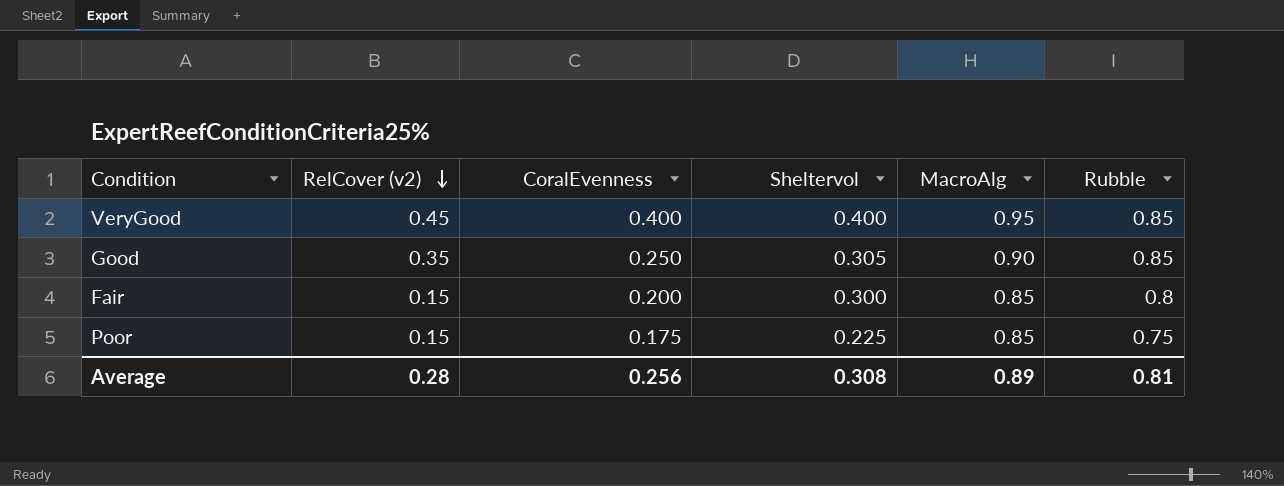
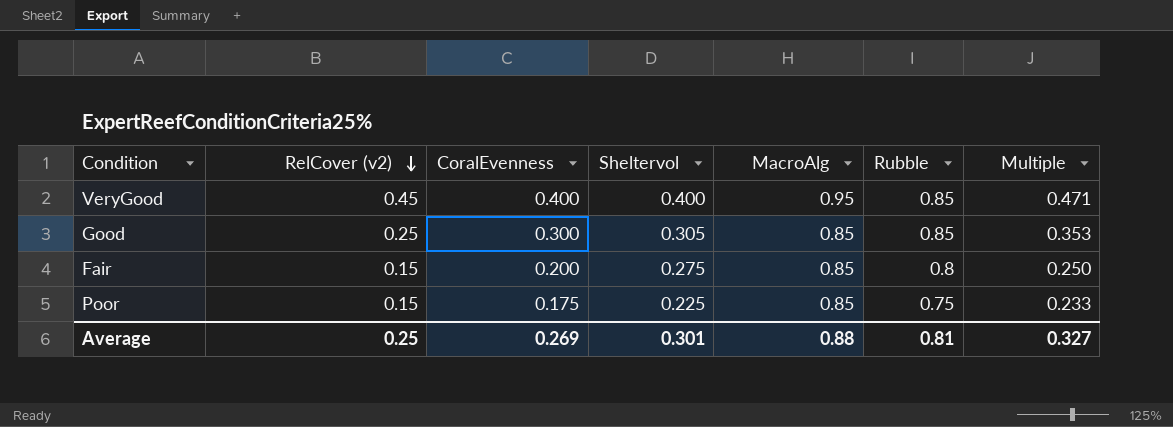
column Multiple | formula: none -> [CoralEvenness] / [Rubble]
Good | RelCover (v2): 0.35 -> 0.25
Good | CoralEvenness: 0.250 -> 0.300
Good | MacroAlg: 0.90 -> 0.85
Fair | Sheltervol: 0.300 -> 0.275
Average | RelCover (v2): 0.28 -> 0.25
Average | CoralEvenness: 0.256 -> 0.269
Average | Sheltervol: 0.308 -> 0.301
Average | MacroAlg: 0.89 -> 0.88

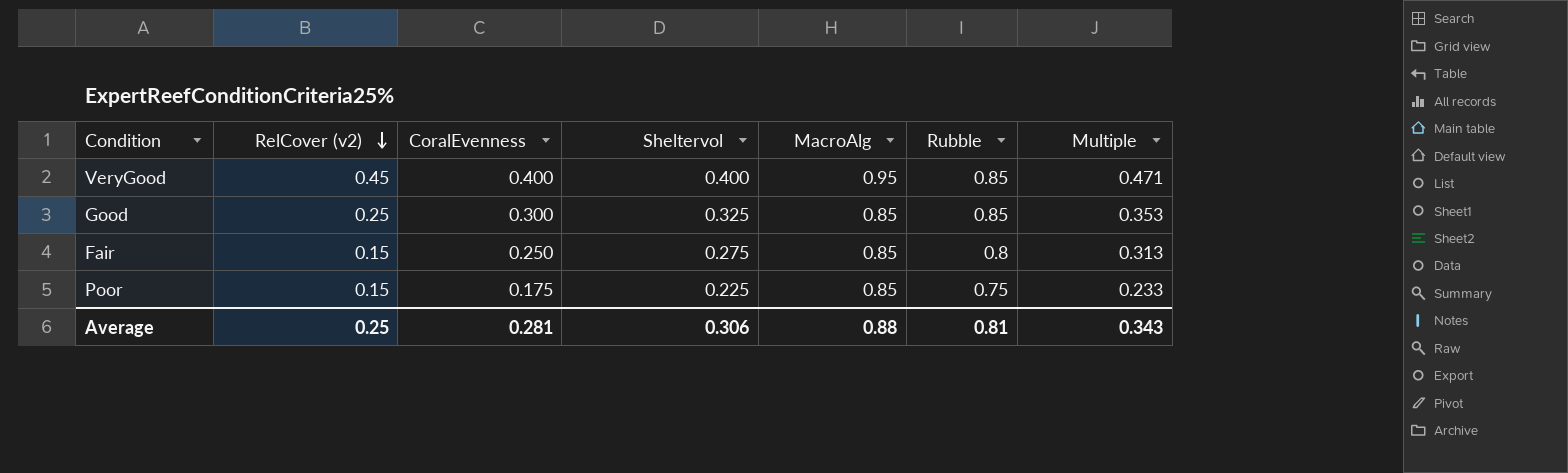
Good | Sheltervol: 0.305 -> 0.325
Fair | CoralEvenness: 0.200 -> 0.250
Fair | Multiple: 0.250 -> 0.313
Average | CoralEvenness: 0.269 -> 0.281
Average | Sheltervol: 0.301 -> 0.306
Average | Multiple: 0.327 -> 0.343

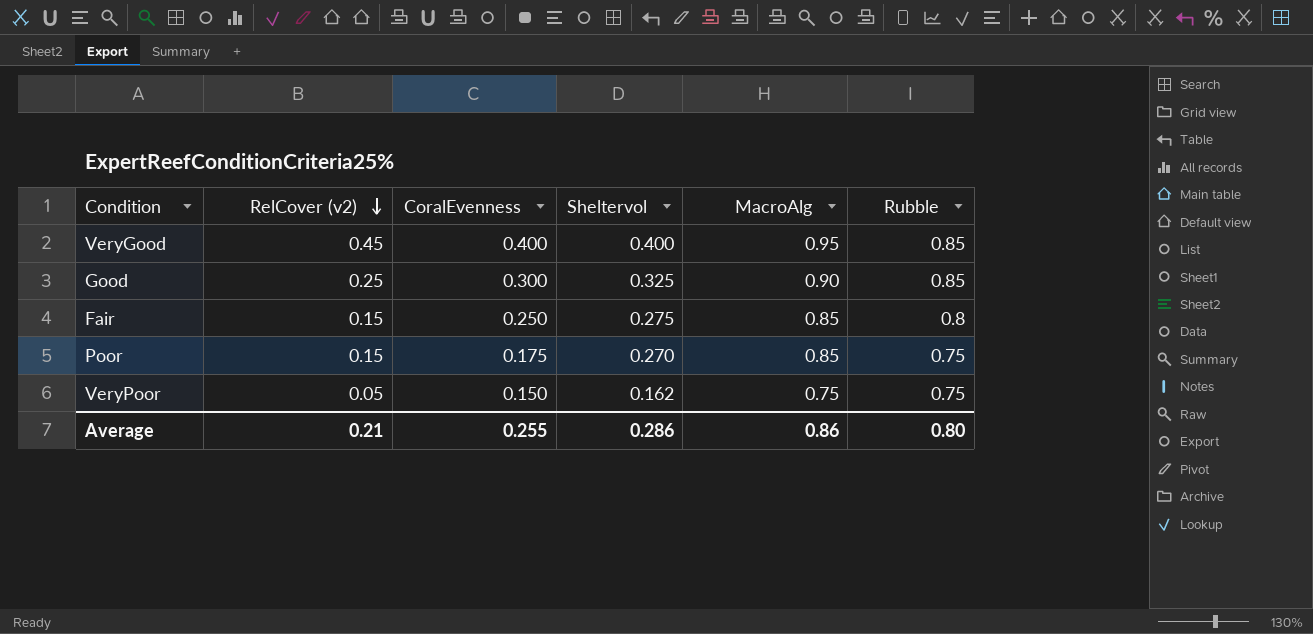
column Multiple | formula: [CoralEvenness] / [Rubble] -> none
Good | MacroAlg: 0.85 -> 0.90
Poor | Sheltervol: 0.225 -> 0.270
row VeryPoor: none -> 0.05 | 0.150 | 0.162 | 0.75 | 0.75
Average | RelCover (v2): 0.25 -> 0.21
Average | CoralEvenness: 0.281 -> 0.255
Average | Sheltervol: 0.306 -> 0.286
Average | MacroAlg: 0.88 -> 0.86
Average | Rubble: 0.81 -> 0.80

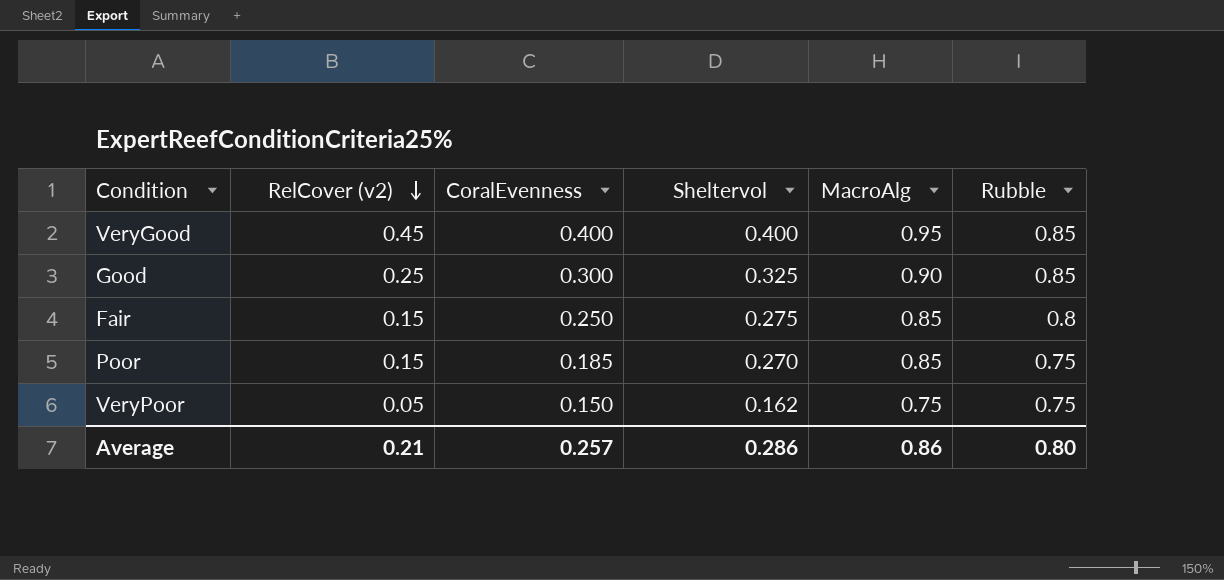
Poor | CoralEvenness: 0.175 -> 0.185
Average | CoralEvenness: 0.255 -> 0.257

